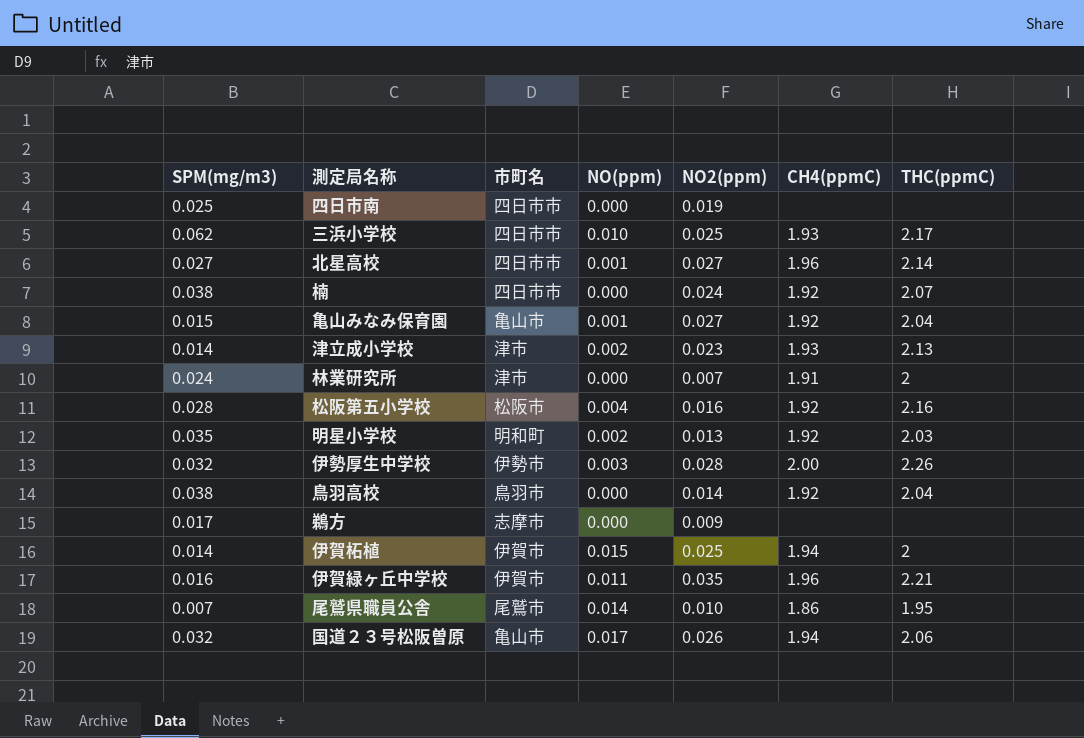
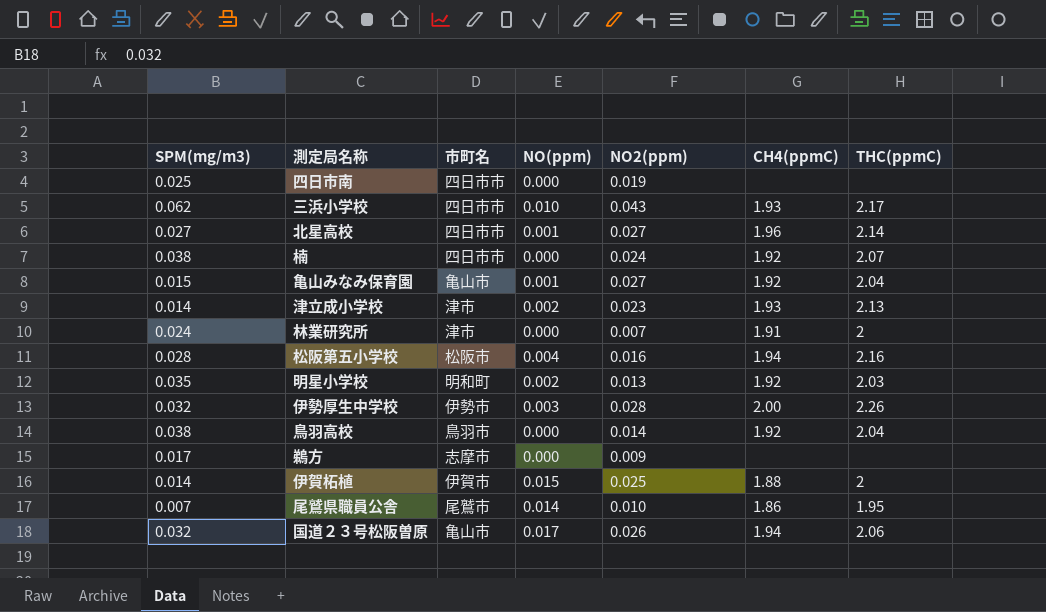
row 伊賀緑ヶ丘中学校: 0.016 | 伊賀市 | 0.011 | 0.035 | 1.96 | 2.21 -> none
三浜小学校 | NO2(ppm): 0.025 -> 0.043
松阪第五小学校 | CH4(ppmC): 1.92 -> 1.94
伊賀柘植 | CH4(ppmC): 1.94 -> 1.88

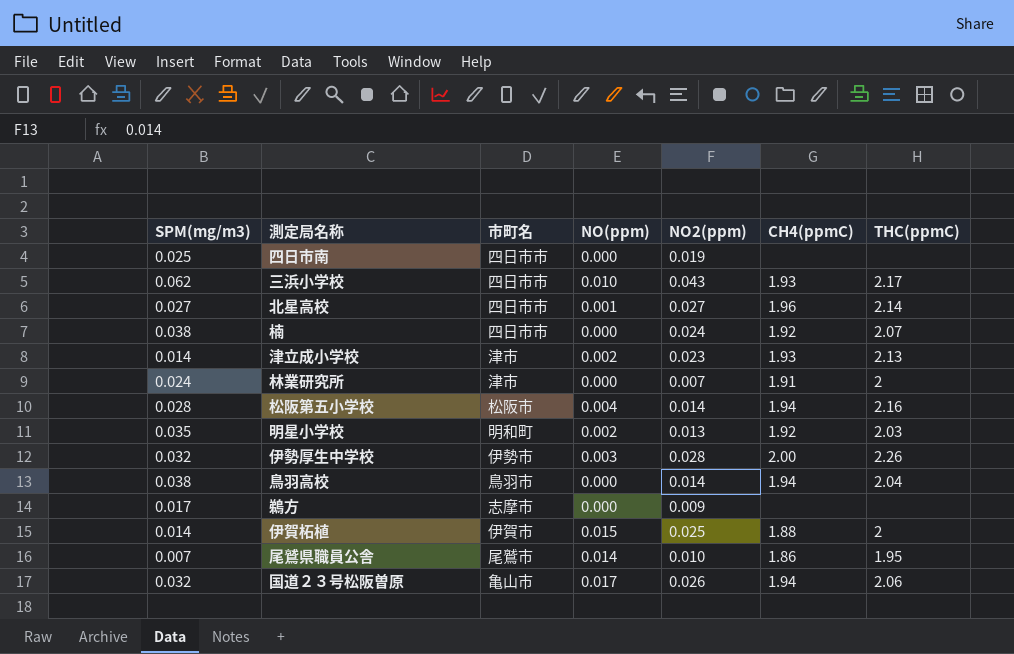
row 亀山みなみ保育園: 0.015 | 亀山市 | 0.001 | 0.027 | 1.92 | 2.04 -> none
松阪第五小学校 | NO2(ppm): 0.016 -> 0.014
鳥羽高校 | CH4(ppmC): 1.92 -> 1.94

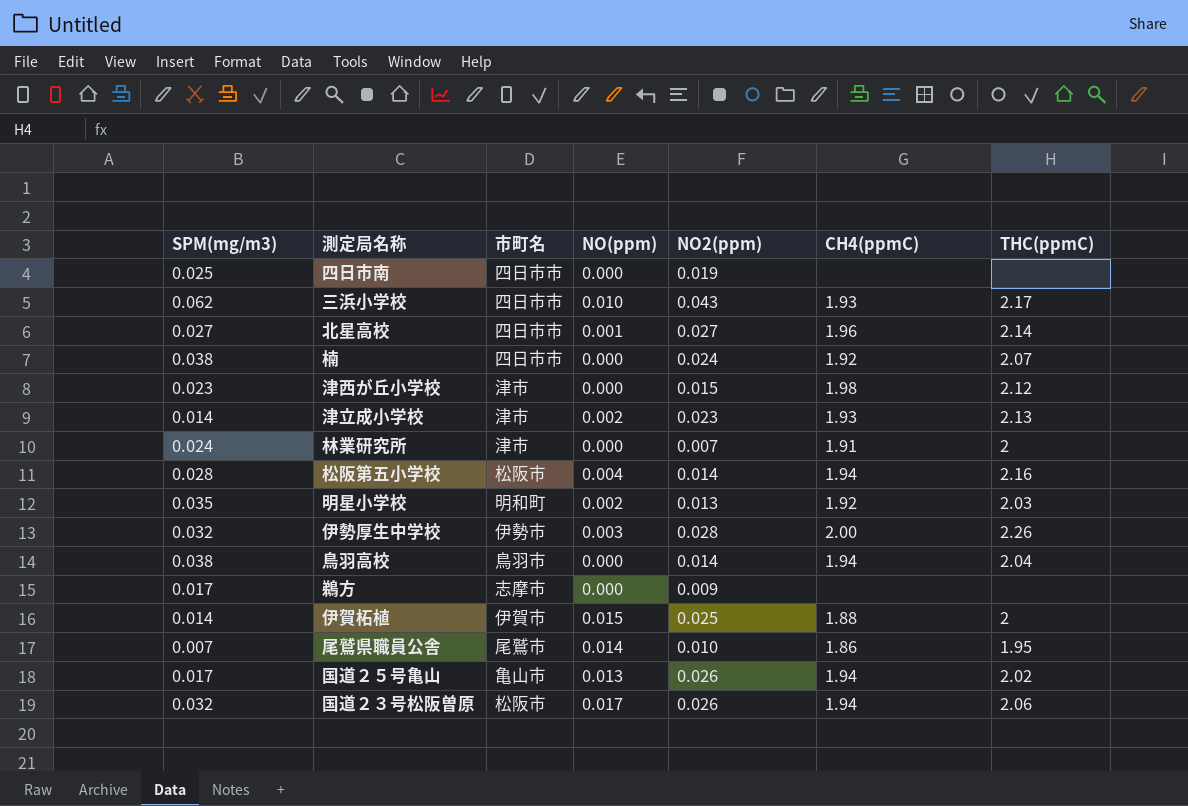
row 津西が丘小学校: none -> 0.023 | 津市 | 0.000 | 0.015 | 1.98 | 2.12
row 国道２５号亀山: none -> 0.017 | 亀山市 | 0.013 | 0.026 | 1.94 | 2.02
国道２３号松阪曽原 | 市町名: 亀山市 -> 松阪市

